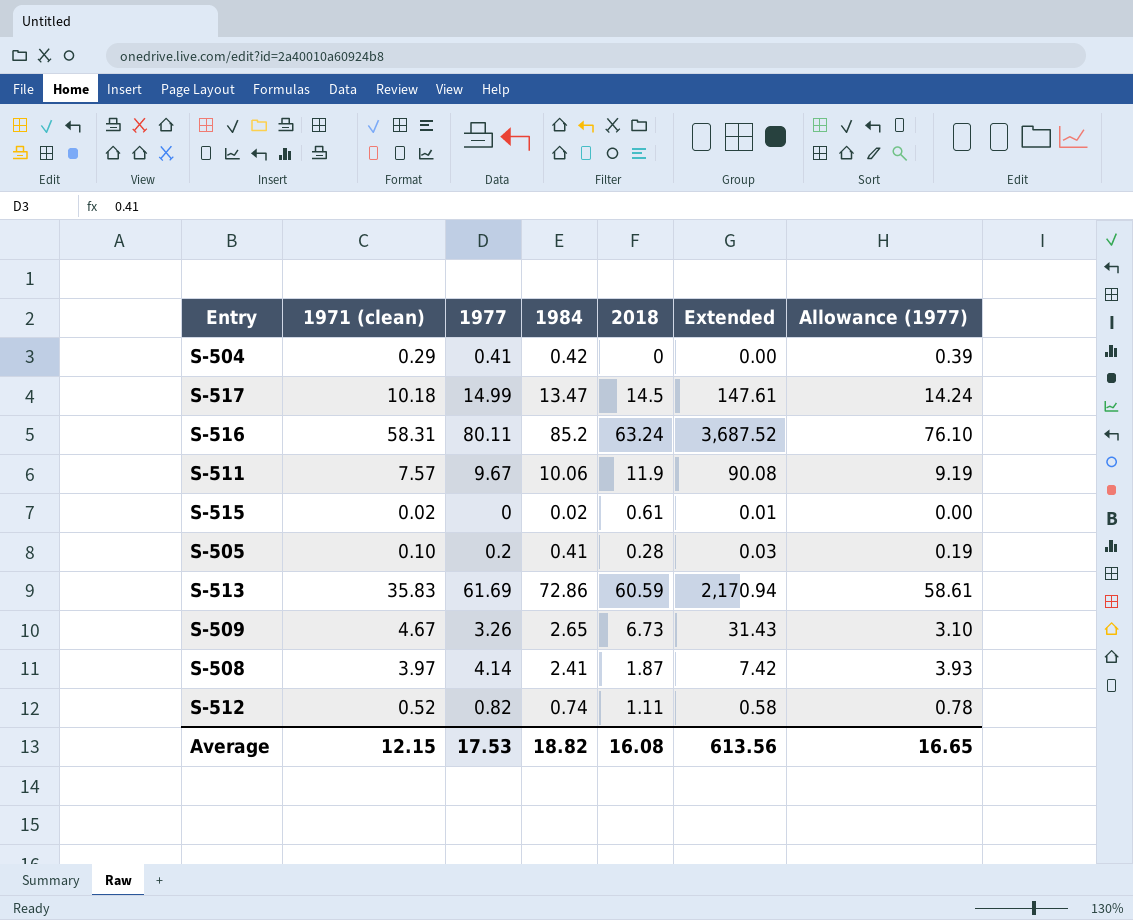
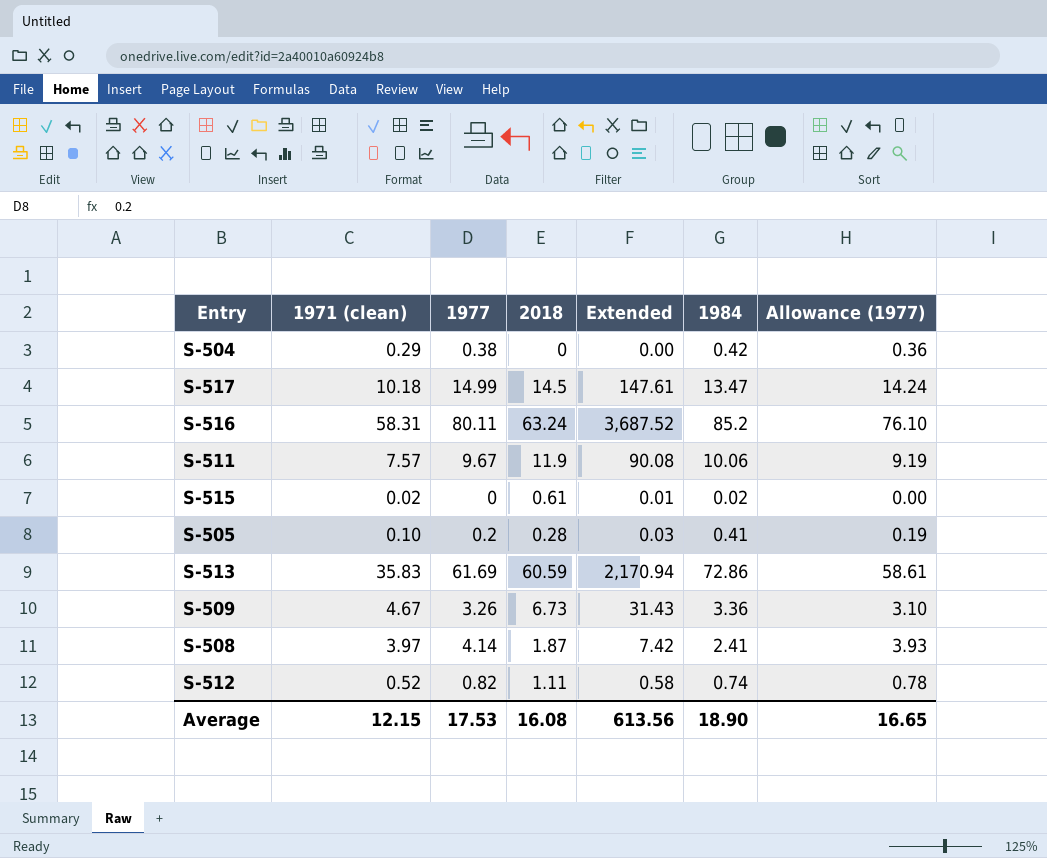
column 1984 | position: 4 -> 6
S-504 | 1977: 0.41 -> 0.38
S-504 | Allowance (1977): 0.39 -> 0.36
S-509 | 1984: 2.65 -> 3.36
Average | 1984: 18.82 -> 18.90

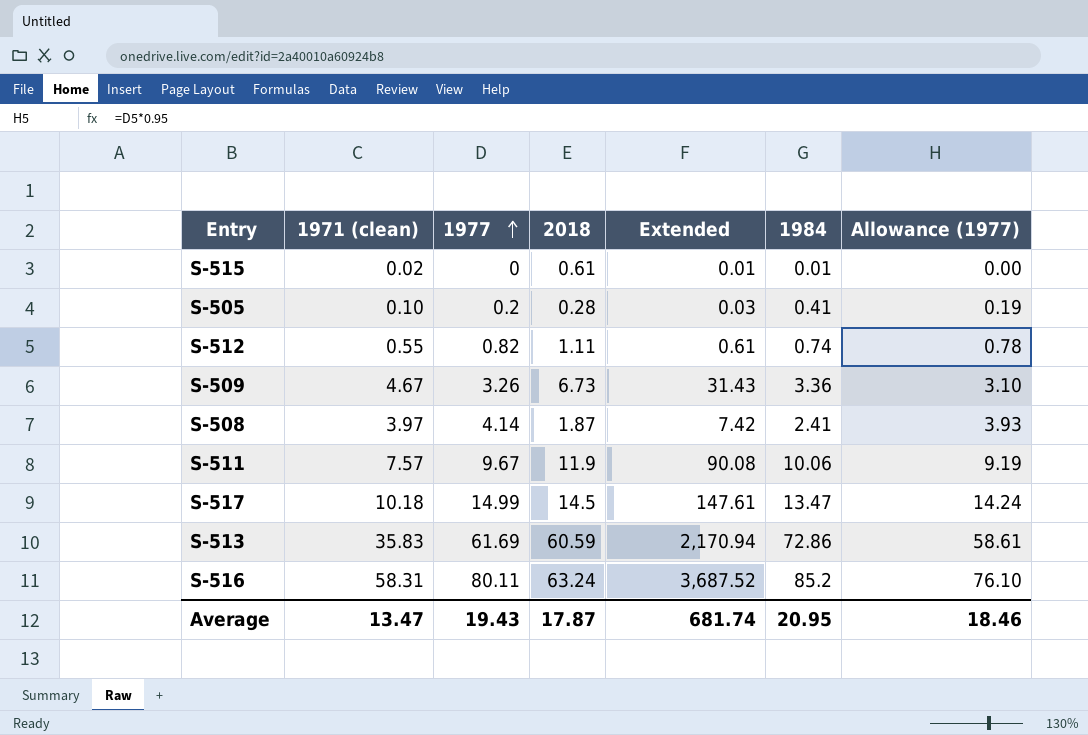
row order: none -> 1977 ascending
row S-504: 0.29 | 0.38 | 0 | 0.00 | 0.42 | 0.36 -> none
S-515 | 1984: 0.02 -> 0.01
S-512 | 1971 (clean): 0.52 -> 0.55
S-512 | Extended: 0.58 -> 0.61
Average | 1971 (clean): 12.15 -> 13.47
Average | 1977: 17.53 -> 19.43
Average | 2018: 16.08 -> 17.87
Average | Extended: 613.56 -> 681.74
Average | 1984: 18.90 -> 20.95
Average | Allowance (1977): 16.65 -> 18.46

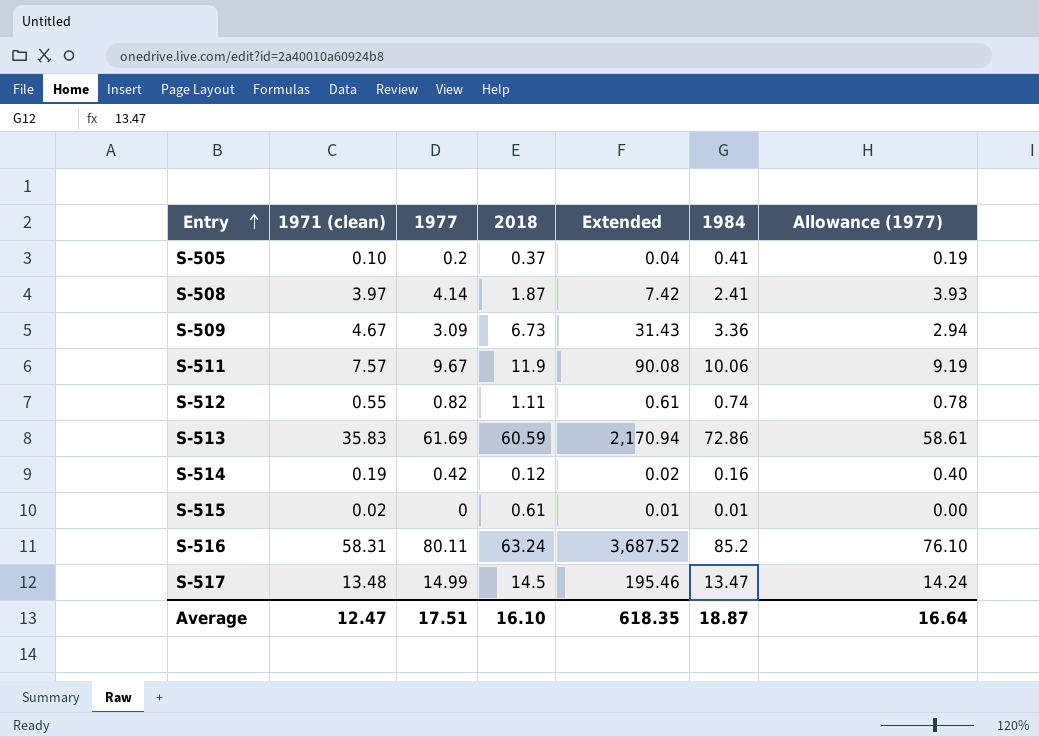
row order: 1977 ascending -> Entry ascending
S-505 | 2018: 0.28 -> 0.37
S-505 | Extended: 0.03 -> 0.04
S-509 | 1977: 3.26 -> 3.09
S-509 | Allowance (1977): 3.10 -> 2.94
row S-514: none -> 0.19 | 0.42 | 0.12 | 0.02 | 0.16 | 0.40
S-517 | 1971 (clean): 10.18 -> 13.48
S-517 | Extended: 147.61 -> 195.46
Average | 1971 (clean): 13.47 -> 12.47
Average | 1977: 19.43 -> 17.51
Average | 2018: 17.87 -> 16.10
Average | Extended: 681.74 -> 618.35
Average | 1984: 20.95 -> 18.87
Average | Allowance (1977): 18.46 -> 16.64

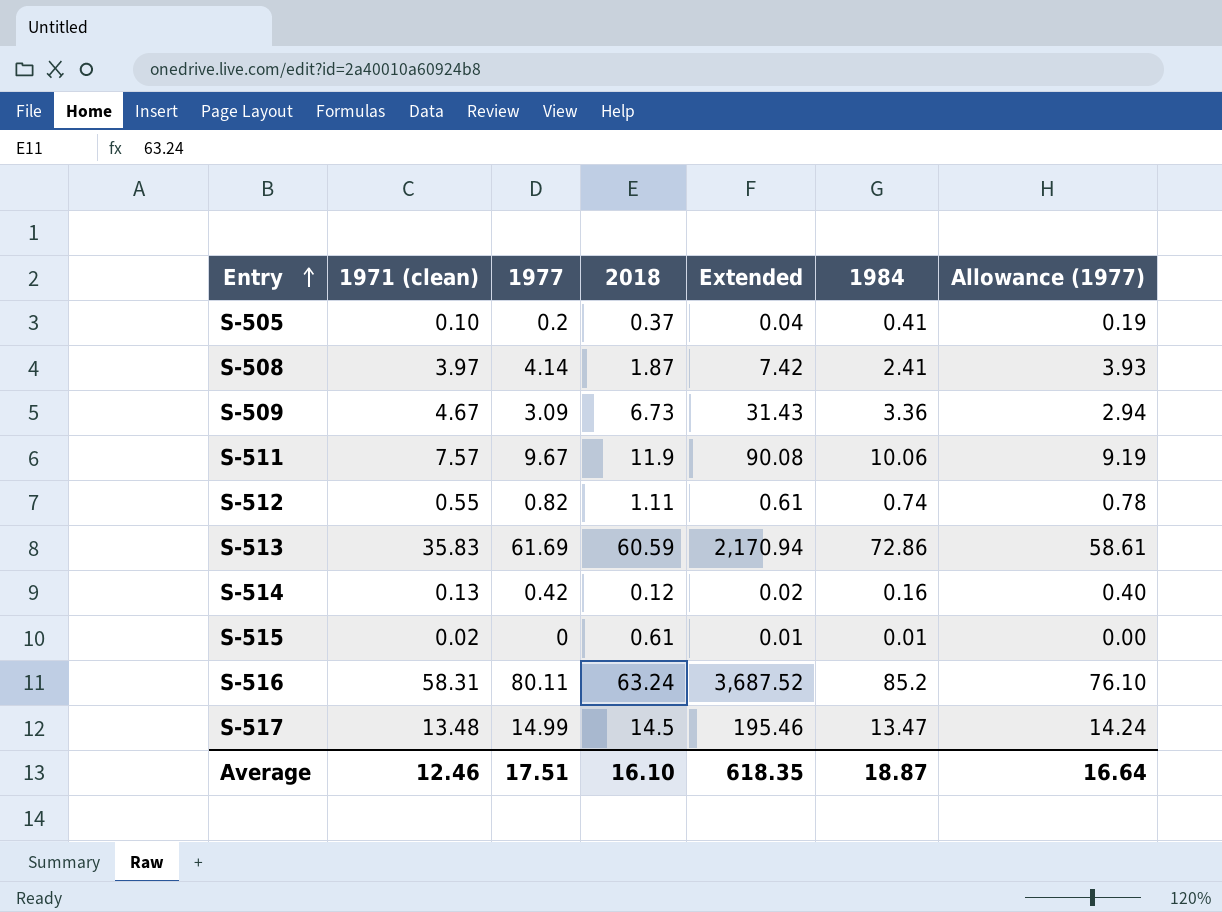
S-514 | 1971 (clean): 0.19 -> 0.13
Average | 1971 (clean): 12.47 -> 12.46

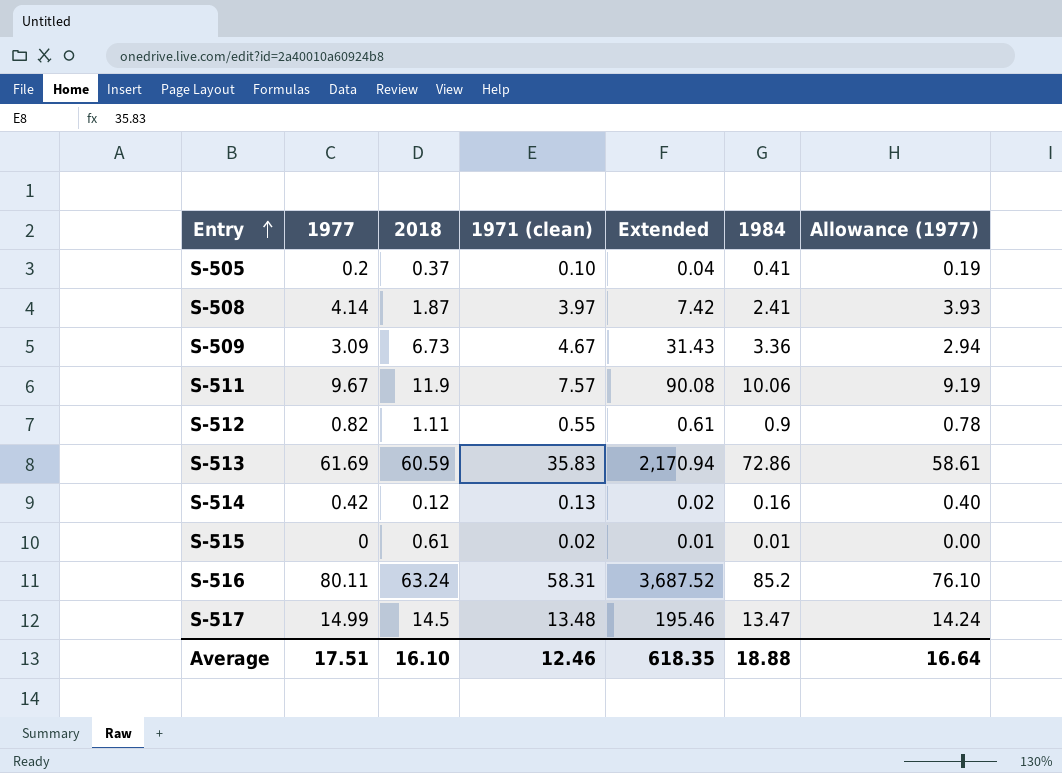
column 1971 (clean) | position: 2 -> 4
S-512 | 1984: 0.74 -> 0.9
Average | 1984: 18.87 -> 18.88

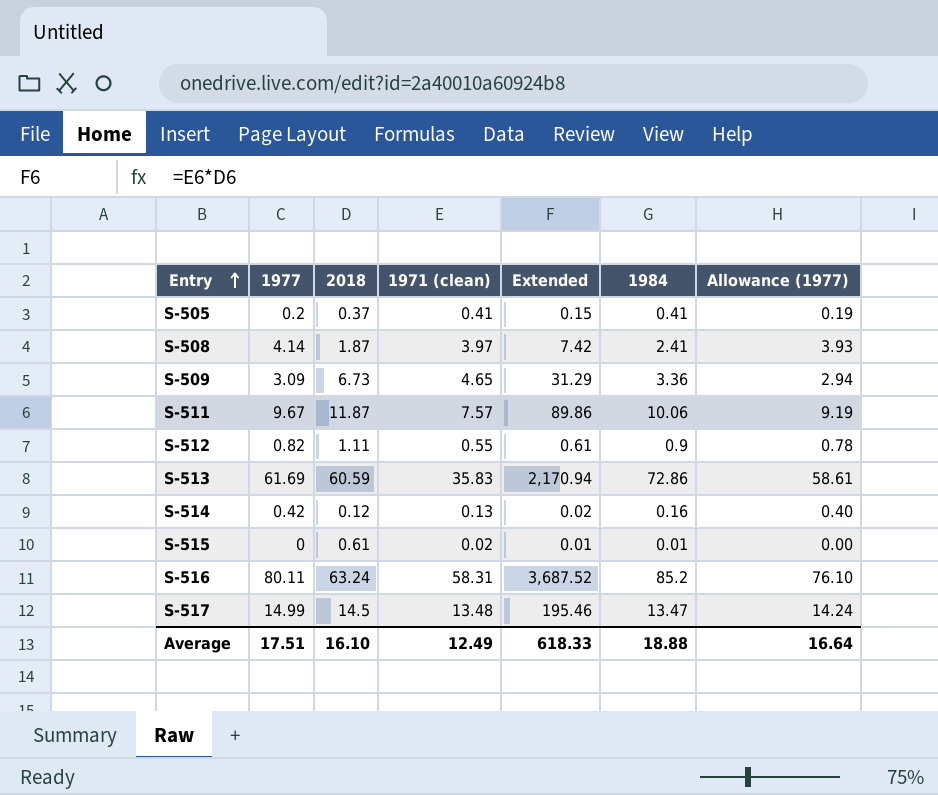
S-505 | 1971 (clean): 0.10 -> 0.41
S-505 | Extended: 0.04 -> 0.15
S-509 | 1971 (clean): 4.67 -> 4.65
S-509 | Extended: 31.43 -> 31.29
S-511 | 2018: 11.9 -> 11.87
S-511 | Extended: 90.08 -> 89.86
Average | 1971 (clean): 12.46 -> 12.49
Average | Extended: 618.35 -> 618.33

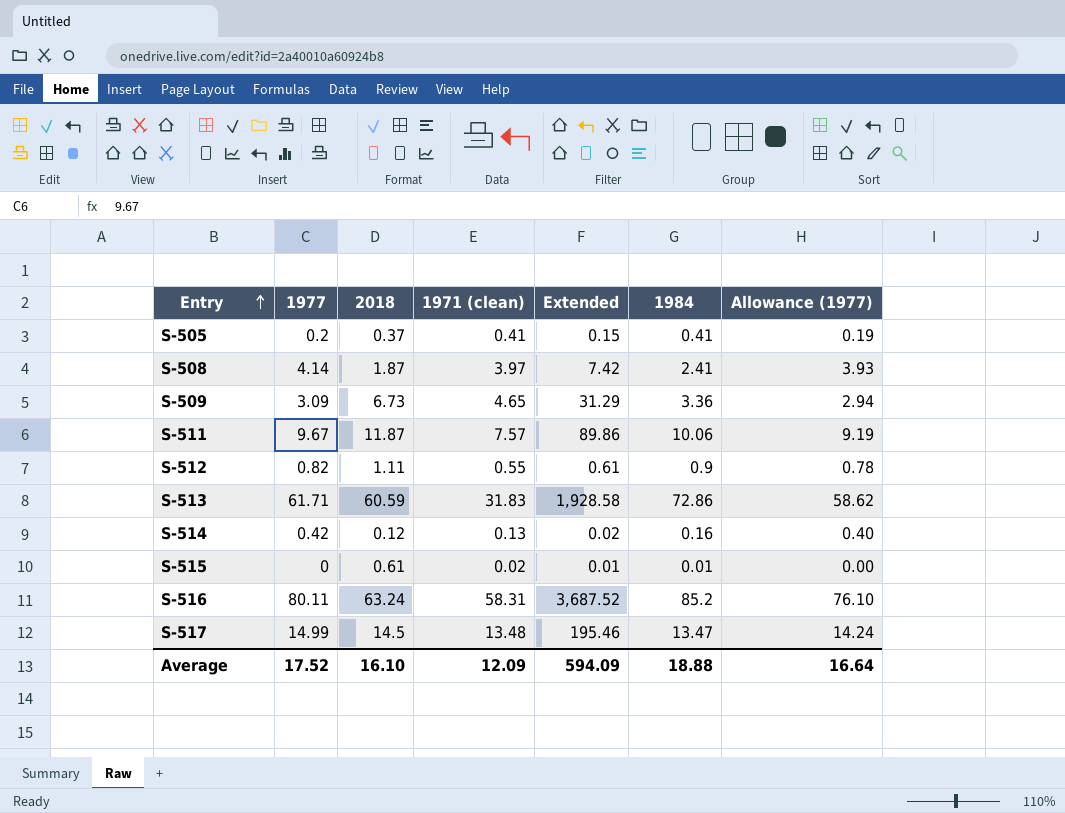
S-513 | 1977: 61.69 -> 61.71
S-513 | 1971 (clean): 35.83 -> 31.83
S-513 | Extended: 2,170.94 -> 1,928.58
S-513 | Allowance (1977): 58.61 -> 58.62
Average | 1977: 17.51 -> 17.52
Average | 1971 (clean): 12.49 -> 12.09
Average | Extended: 618.33 -> 594.09

